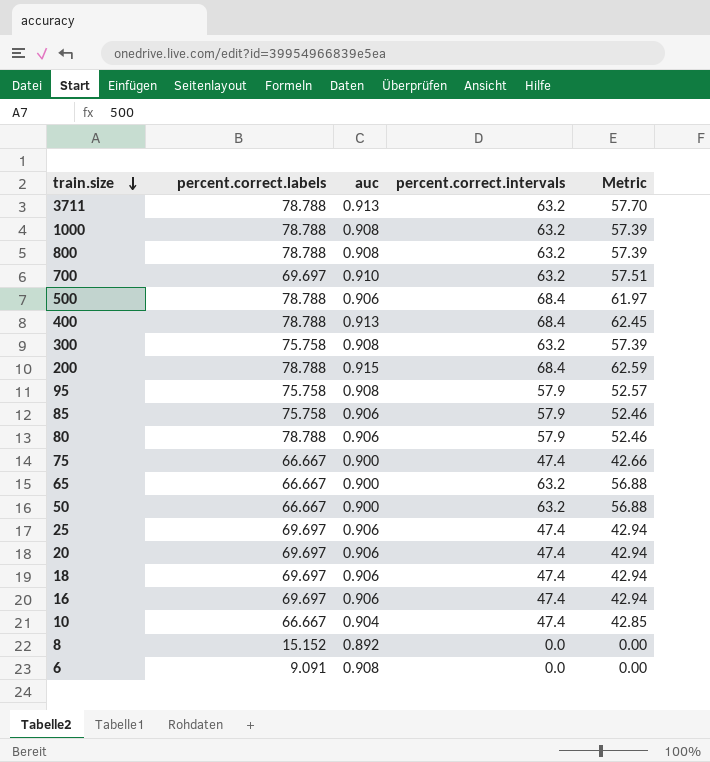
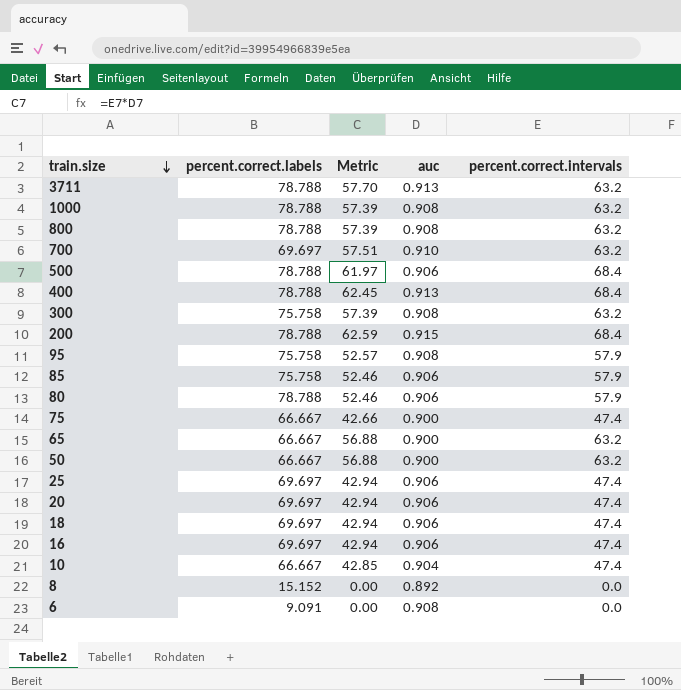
column Metric | position: 5 -> 3

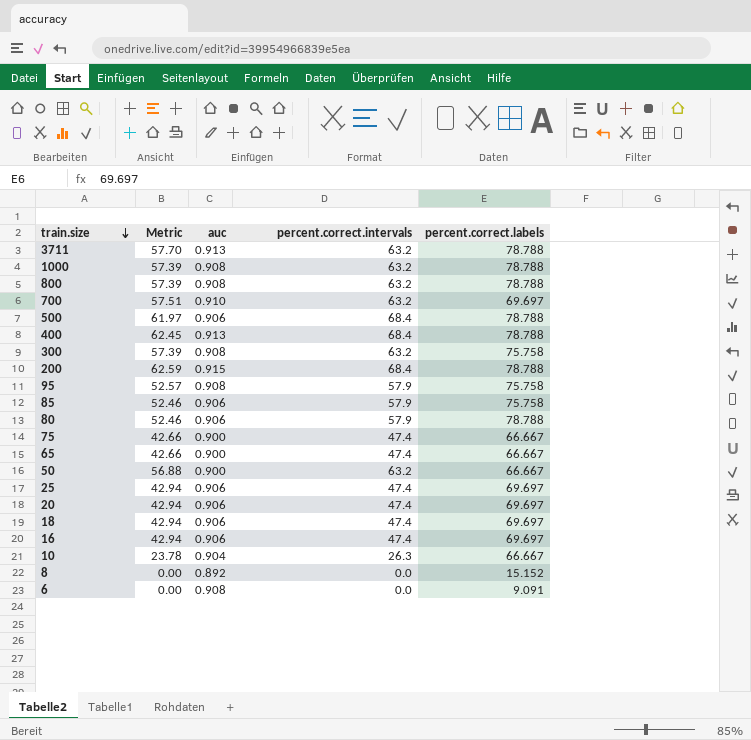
column percent.correct.labels | position: 2 -> 5
65 | Metric: 56.88 -> 42.66
65 | percent.correct.intervals: 63.2 -> 47.4
10 | Metric: 42.85 -> 23.78
10 | percent.correct.intervals: 47.4 -> 26.3

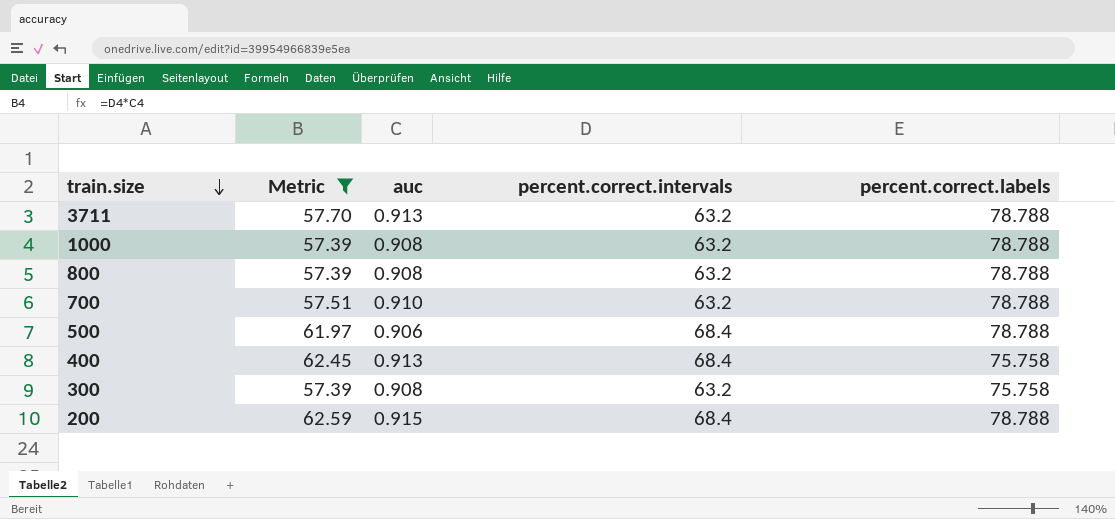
filter: none -> Metric >= 57.39
700 | percent.correct.labels: 69.697 -> 78.788
400 | percent.correct.labels: 78.788 -> 75.758

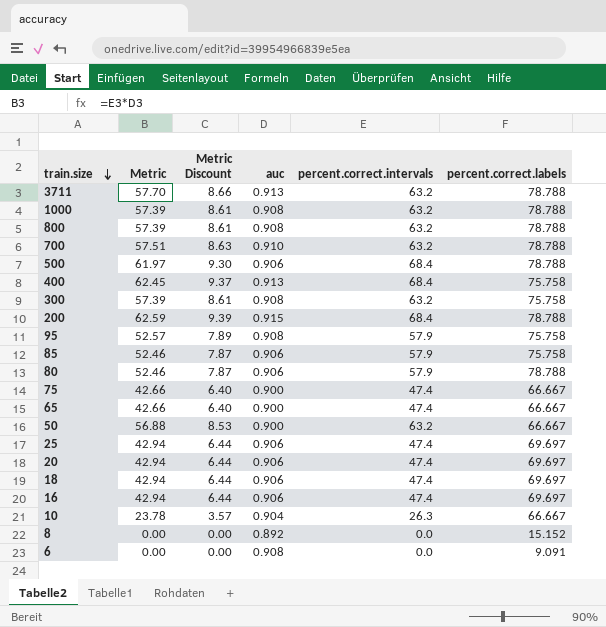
filter: Metric >= 57.39 -> none
column Metric Discount | formula: none -> [Metric] * 0.15

